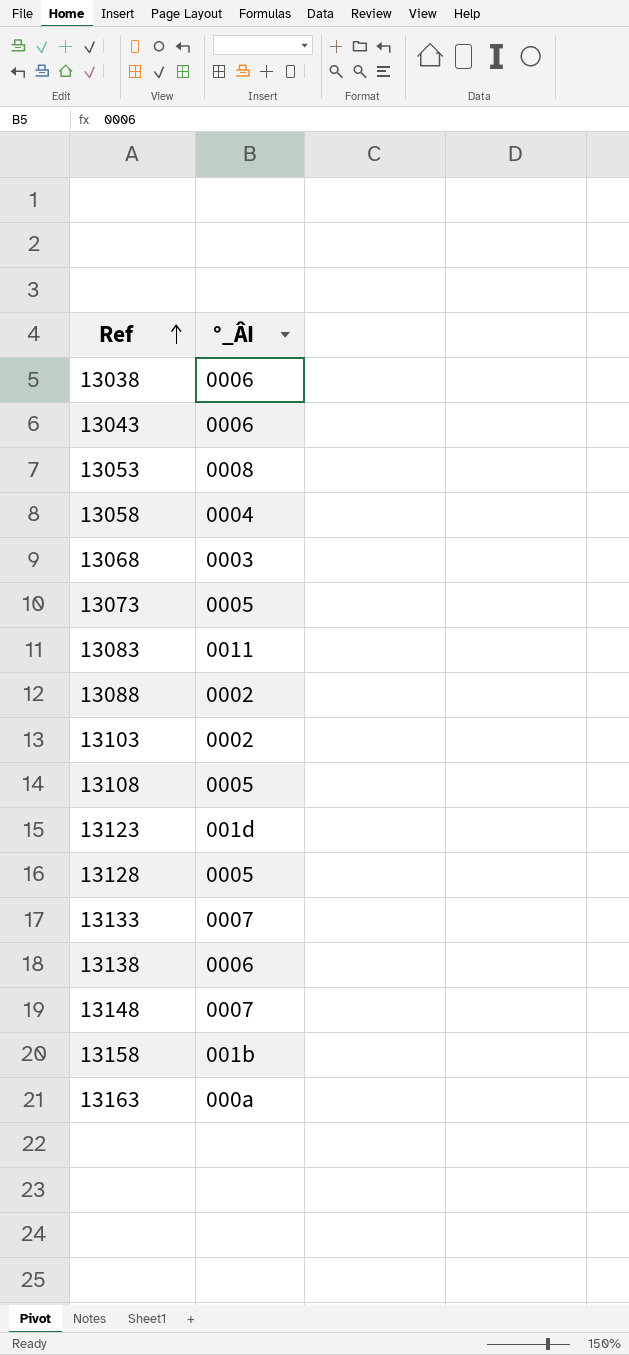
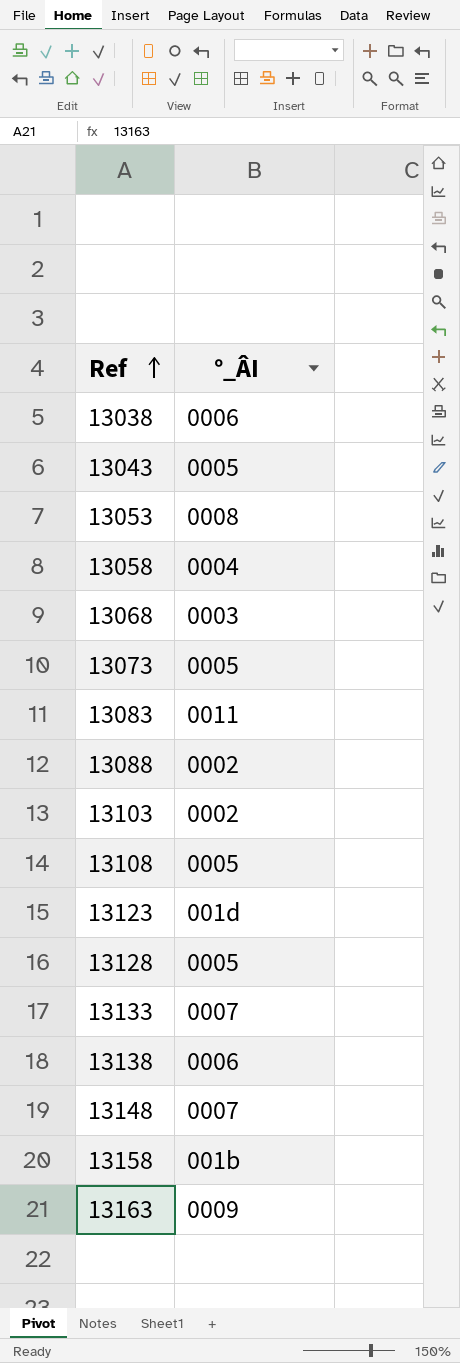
13043 | °_ÂI: 0006 -> 0005
13163 | °_ÂI: 000a -> 0009

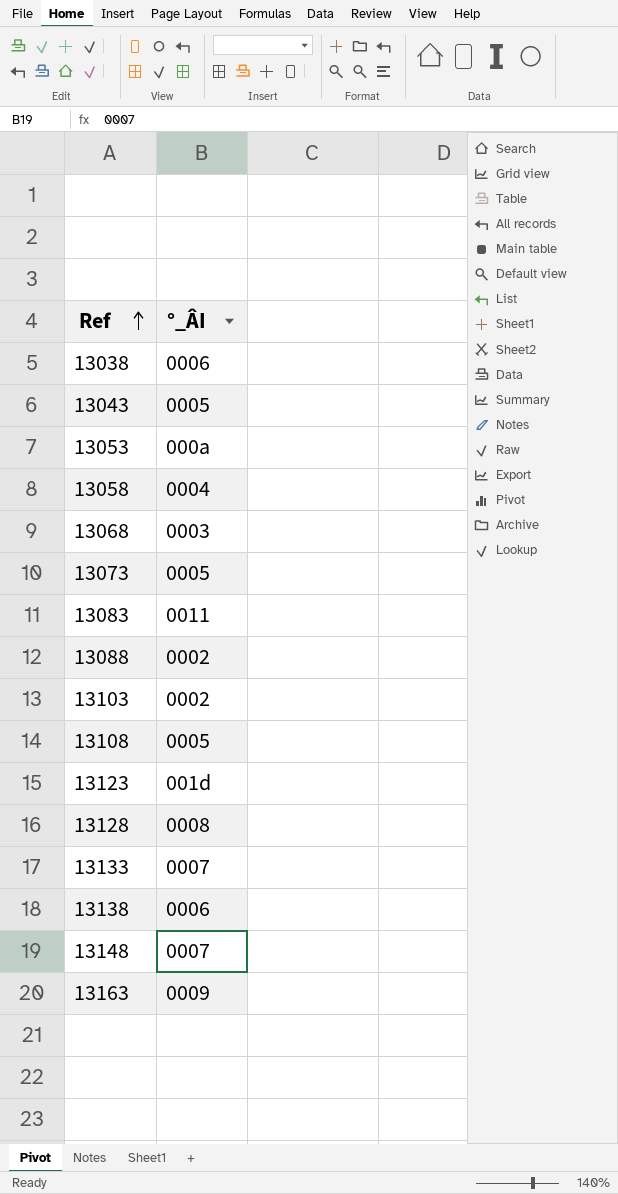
row 13158: 001b -> none
13053 | °_ÂI: 0008 -> 000a
13128 | °_ÂI: 0005 -> 0008

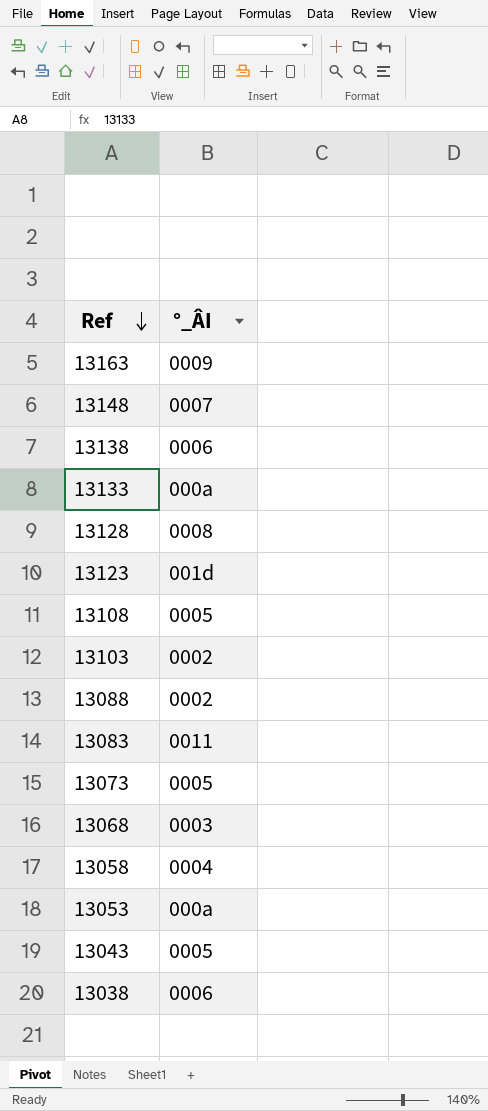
row order: Ref ascending -> Ref descending
13133 | °_ÂI: 0007 -> 000a

